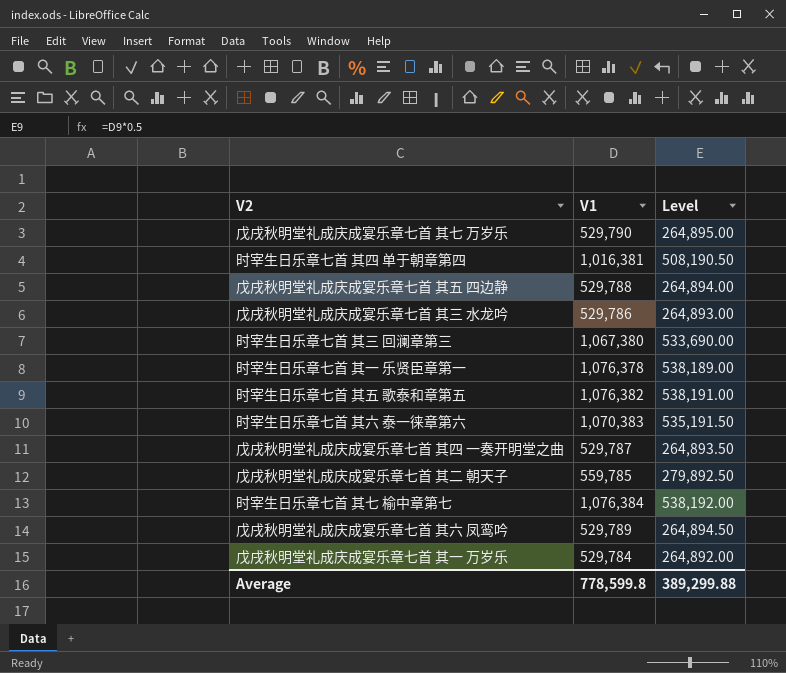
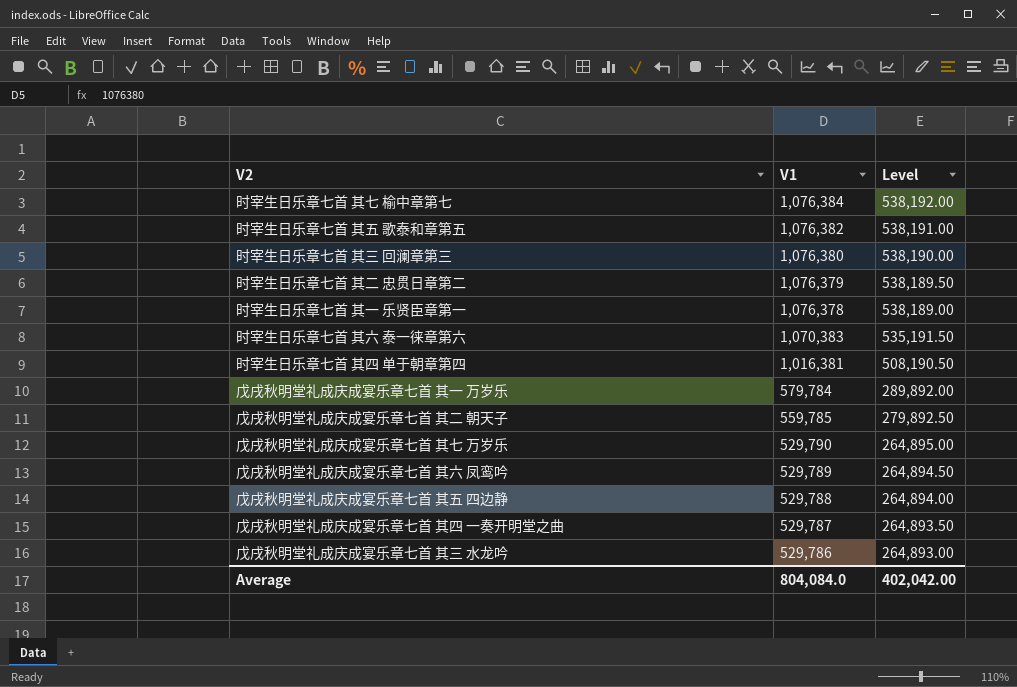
row order: none -> V1 descending
时宰生日乐章七首 其三 回澜章第三 | V1: 1,067,380 -> 1,076,380
时宰生日乐章七首 其三 回澜章第三 | Level: 533,690.00 -> 538,190.00
row 时宰生日乐章七首 其二 忠贯日章第二: none -> 1,076,379 | 538,189.50
戊戌秋明堂礼成庆成宴乐章七首 其一 万岁乐 | V1: 529,784 -> 579,784
戊戌秋明堂礼成庆成宴乐章七首 其一 万岁乐 | Level: 264,892.00 -> 289,892.00
Average | V1: 778,599.8 -> 804,084.0
Average | Level: 389,299.88 -> 402,042.00

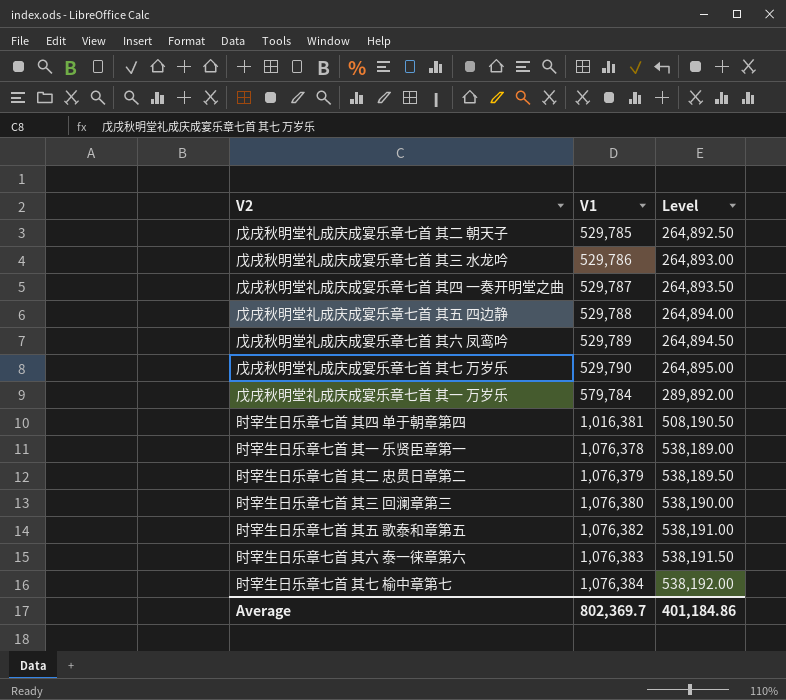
row order: V1 descending -> V1 ascending
戊戌秋明堂礼成庆成宴乐章七首 其二 朝天子 | V1: 559,785 -> 529,785
戊戌秋明堂礼成庆成宴乐章七首 其二 朝天子 | Level: 279,892.50 -> 264,892.50
时宰生日乐章七首 其六 泰一徕章第六 | V1: 1,070,383 -> 1,076,383
时宰生日乐章七首 其六 泰一徕章第六 | Level: 535,191.50 -> 538,191.50
Average | V1: 804,084.0 -> 802,369.7
Average | Level: 402,042.00 -> 401,184.86

